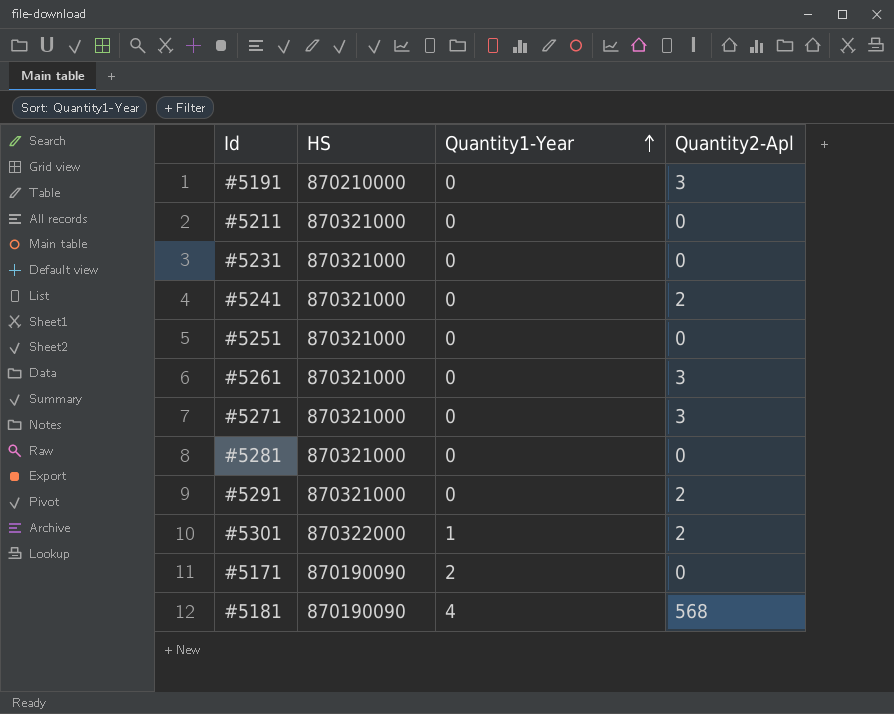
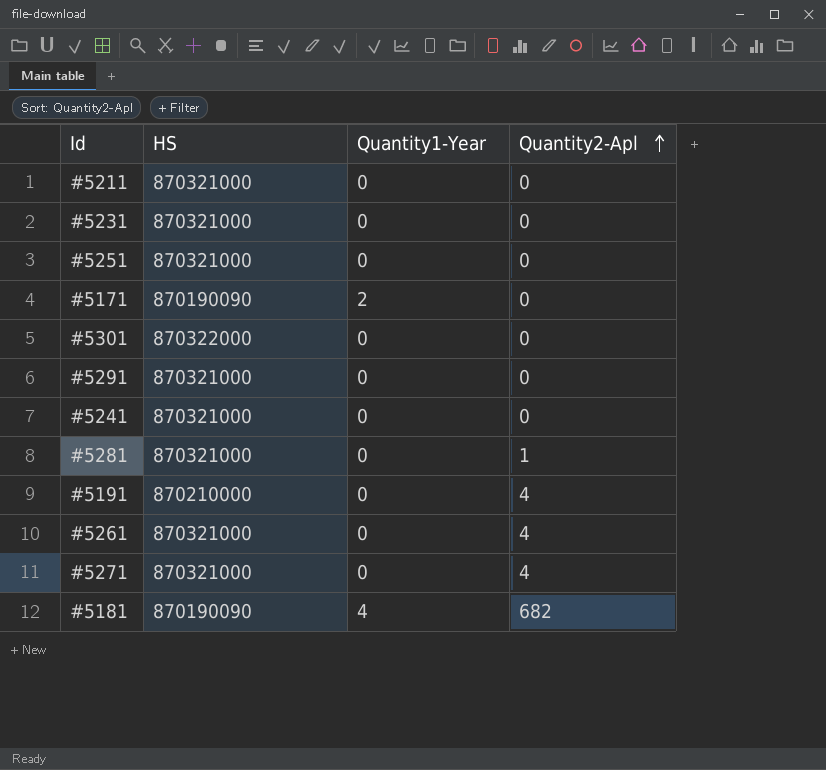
row order: Quantity1-Year ascending -> Quantity2-Apl ascending
#5301 | Quantity1-Year: 1 -> 0
#5301 | Quantity2-Apl: 2 -> 0
#5291 | Quantity2-Apl: 2 -> 0
#5241 | Quantity2-Apl: 2 -> 0
#5281 | Quantity2-Apl: 0 -> 1
#5191 | Quantity2-Apl: 3 -> 4
#5261 | Quantity2-Apl: 3 -> 4
#5271 | Quantity2-Apl: 3 -> 4
#5181 | Quantity2-Apl: 568 -> 682

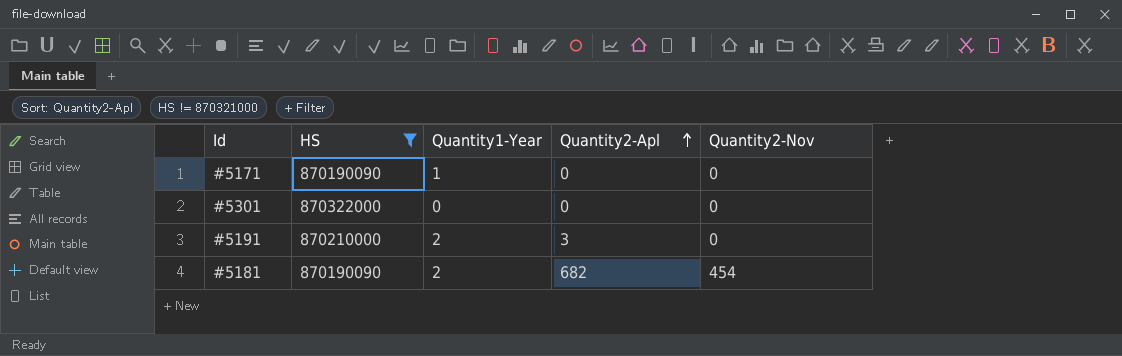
filter: none -> HS != 870321000
column Quantity2-Nov | position: none -> 5
#5171 | Quantity1-Year: 2 -> 1
#5191 | Quantity1-Year: 0 -> 2
#5191 | Quantity2-Apl: 4 -> 3
#5181 | Quantity1-Year: 4 -> 2

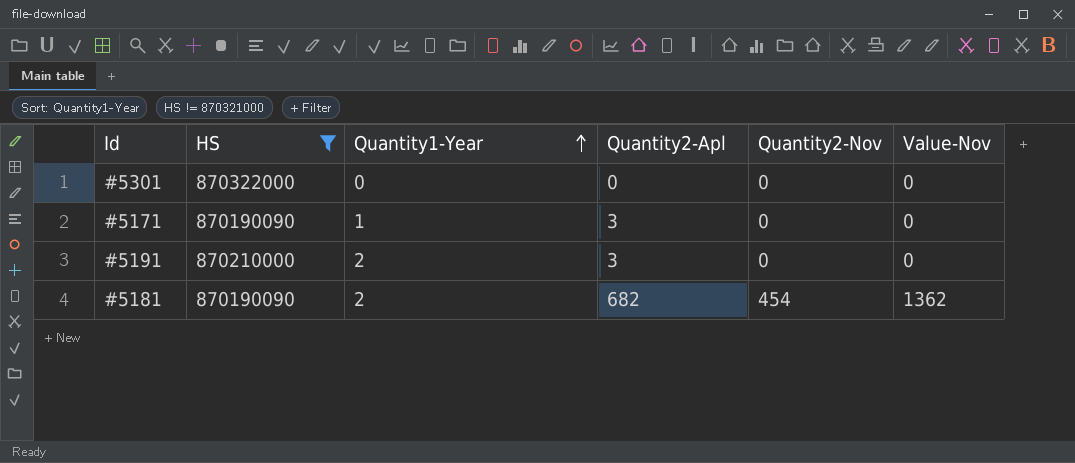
row order: Quantity2-Apl ascending -> Quantity1-Year ascending
column Value-Nov | position: none -> 6
#5171 | Quantity2-Apl: 0 -> 3

